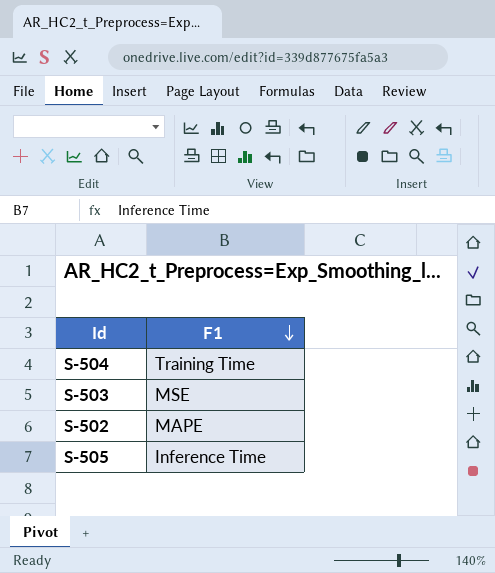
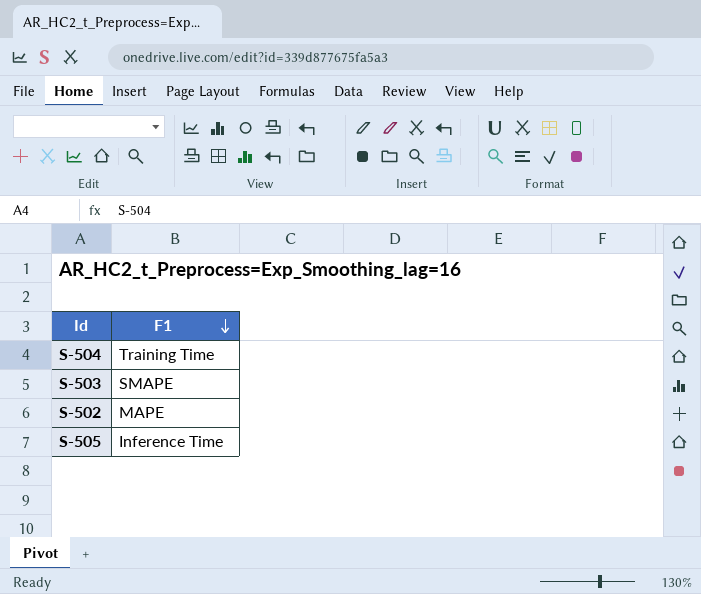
S-503 | F1: MSE -> SMAPE

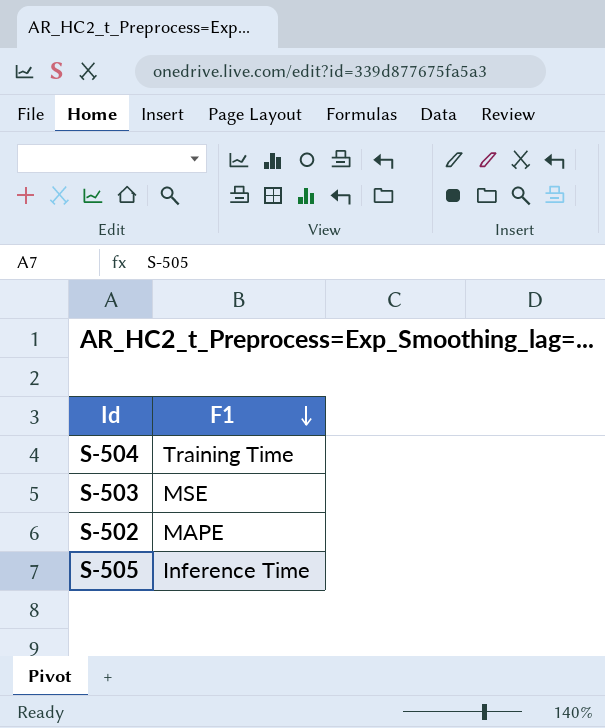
S-503 | F1: SMAPE -> MSE

